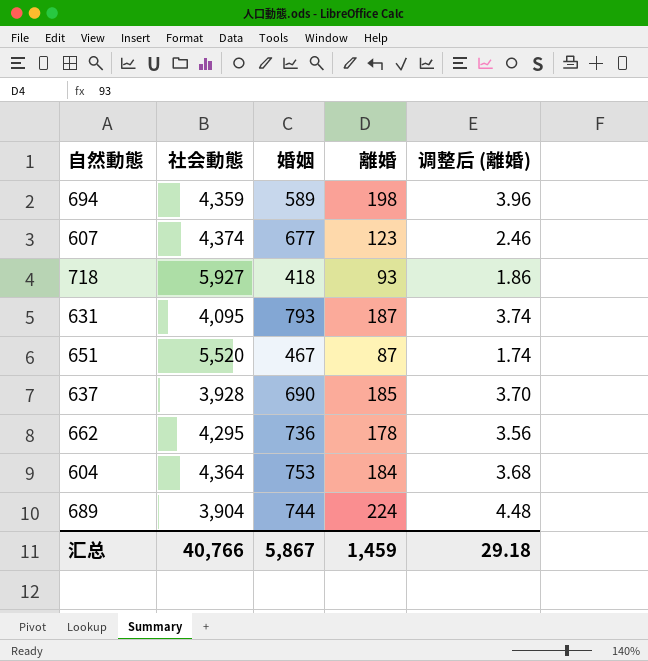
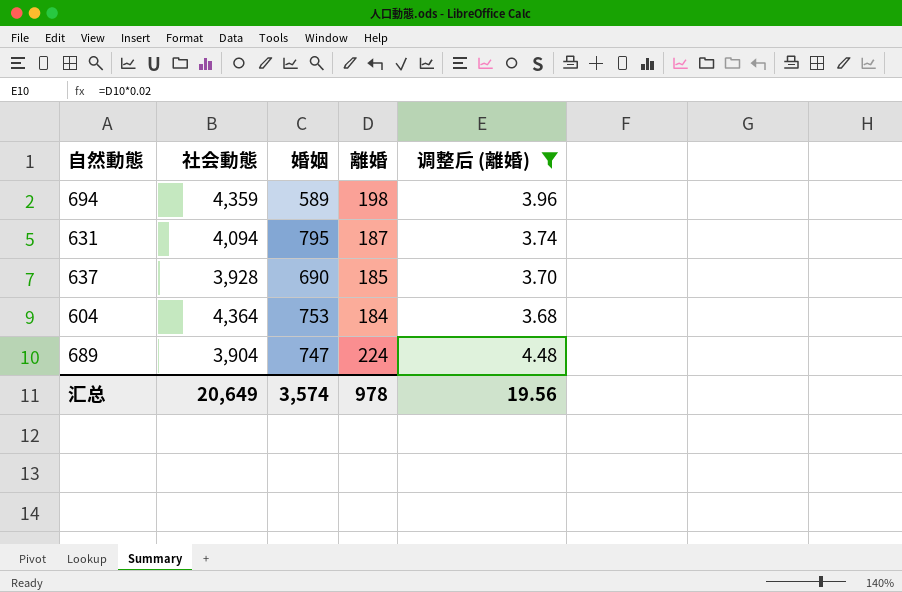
filter: none -> 调整后 (離婚) >= 3.68
631 | 社会動態: 4,095 -> 4,094
631 | 婚姻: 793 -> 795
689 | 婚姻: 744 -> 747
汇总 | 社会動態: 40,766 -> 20,649
汇总 | 婚姻: 5,867 -> 3,574
汇总 | 離婚: 1,459 -> 978
汇总 | 调整后 (離婚): 29.18 -> 19.56

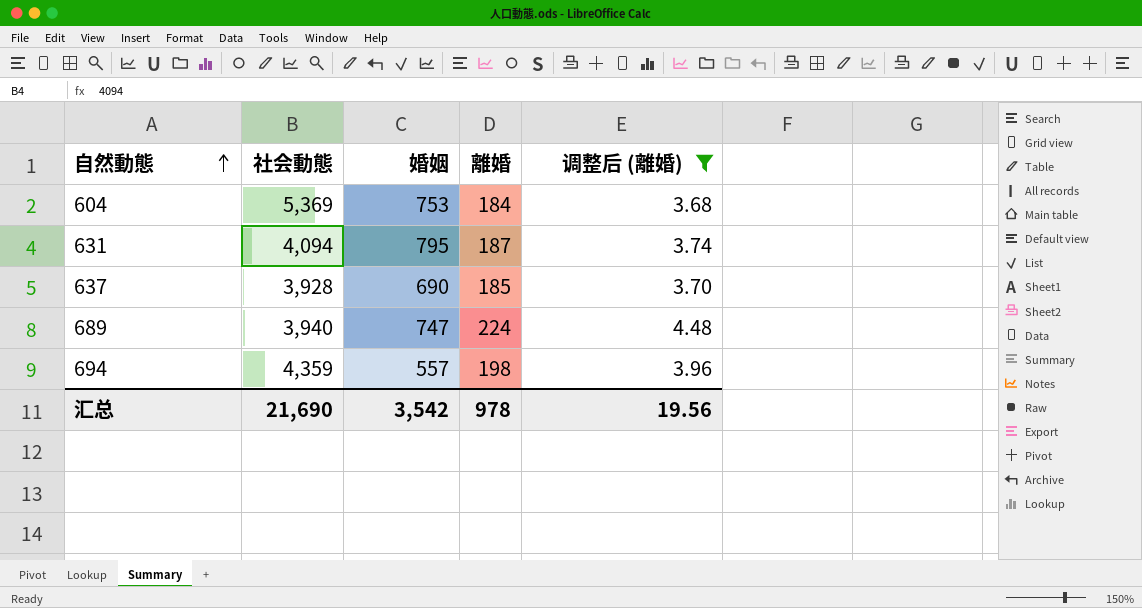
row order: none -> 自然動態 ascending
604 | 社会動態: 4,364 -> 5,369
689 | 社会動態: 3,904 -> 3,940
694 | 婚姻: 589 -> 557
汇总 | 社会動態: 20,649 -> 21,690
汇总 | 婚姻: 3,574 -> 3,542

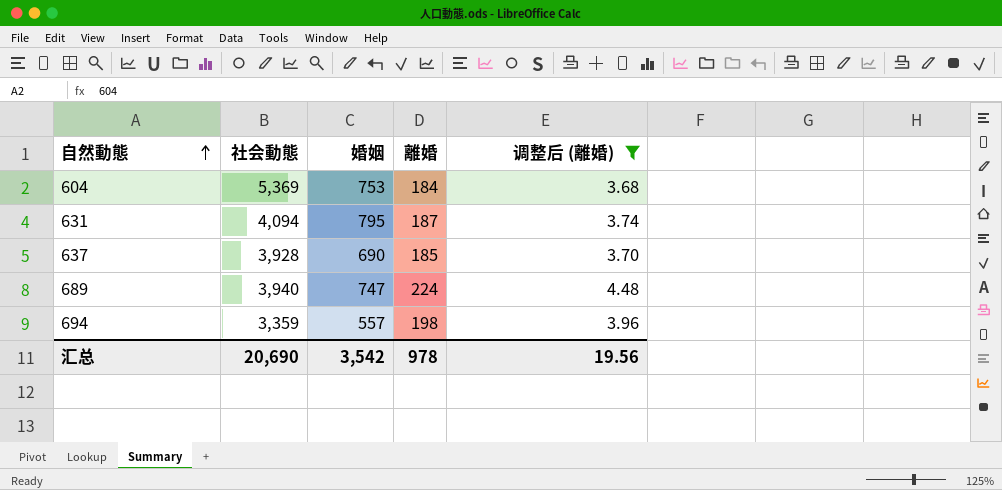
694 | 社会動態: 4,359 -> 3,359
汇总 | 社会動態: 21,690 -> 20,690

